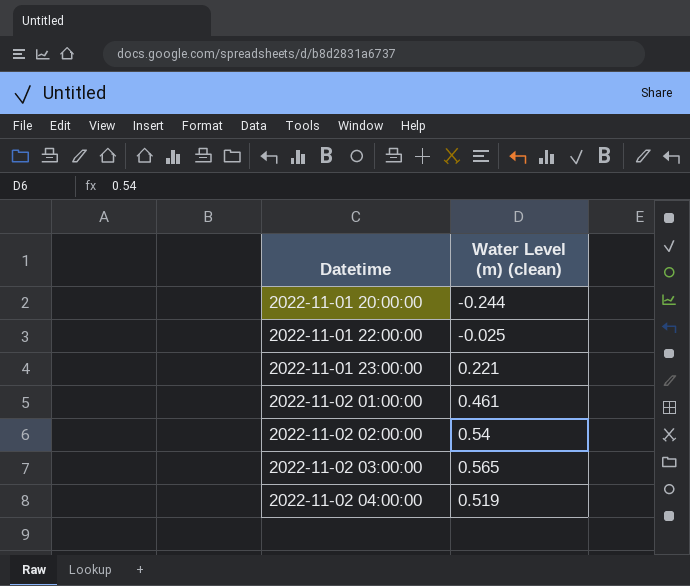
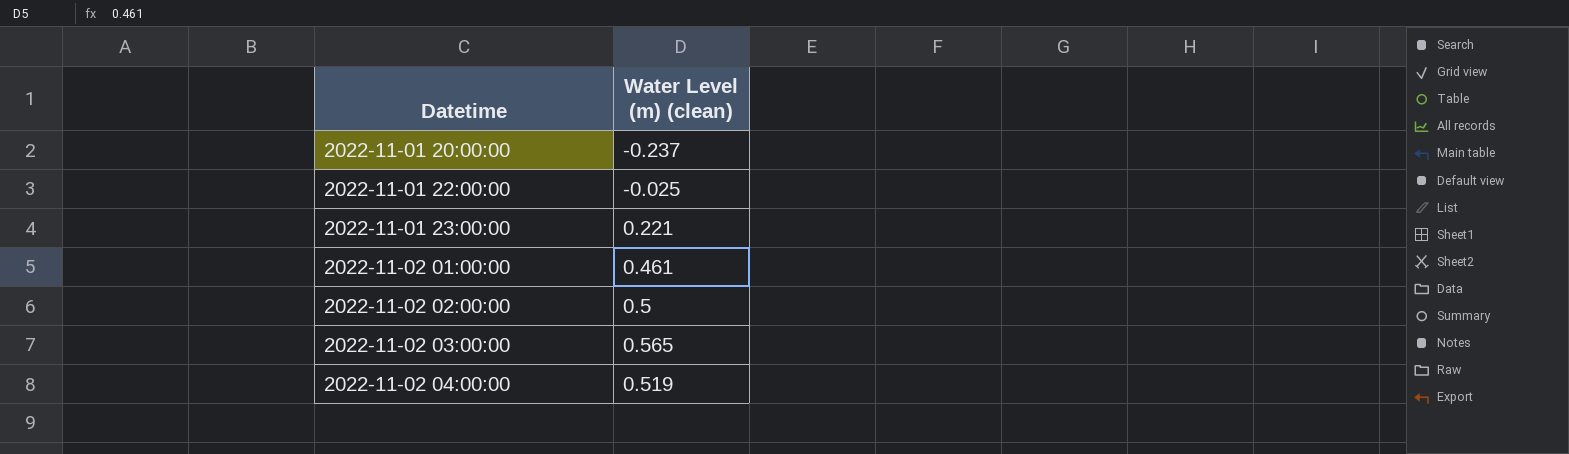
2022-11-01 20:00:00 | Water Level (m) (clean): -0.244 -> -0.237
2022-11-02 02:00:00 | Water Level (m) (clean): 0.54 -> 0.5

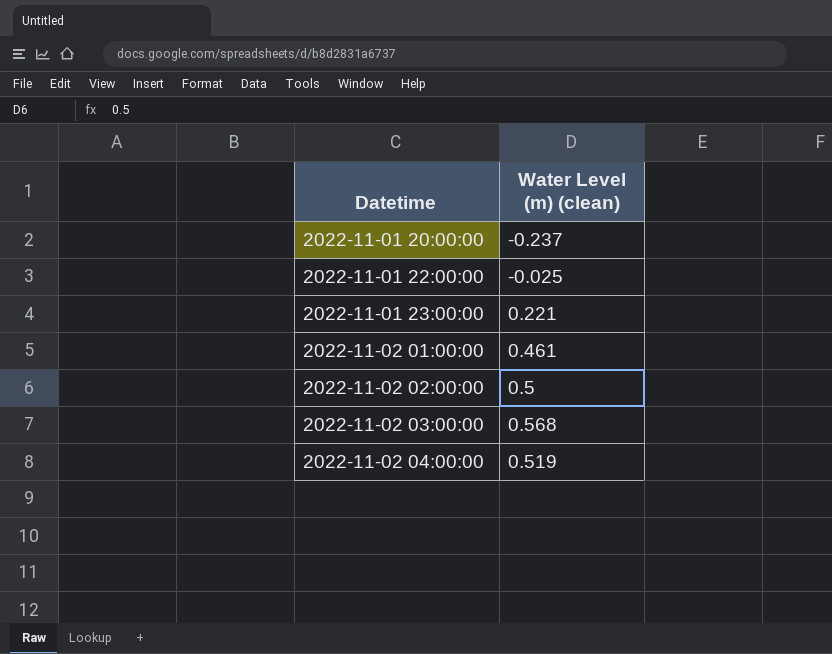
2022-11-02 03:00:00 | Water Level (m) (clean): 0.565 -> 0.568

